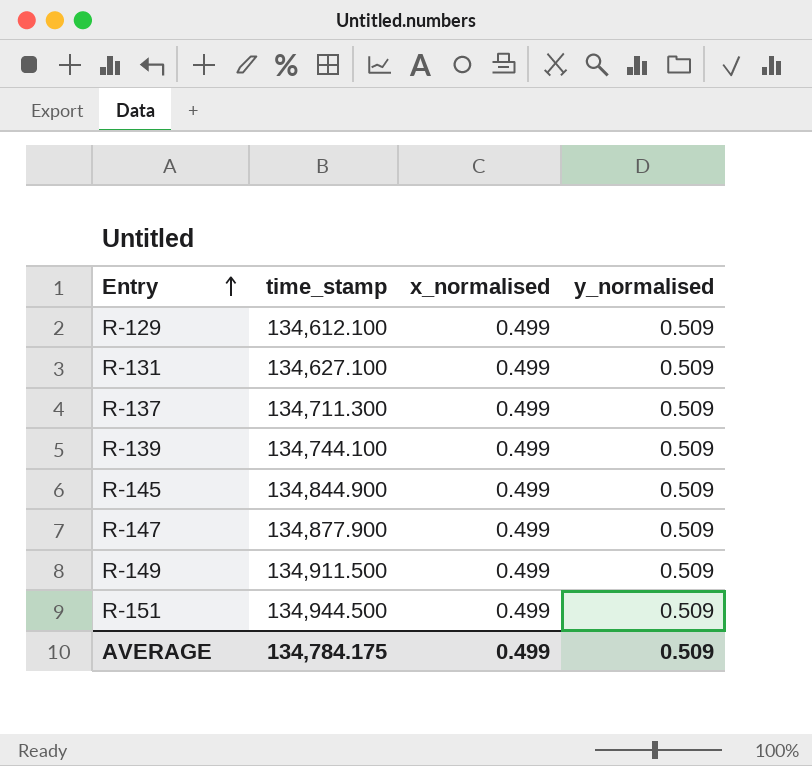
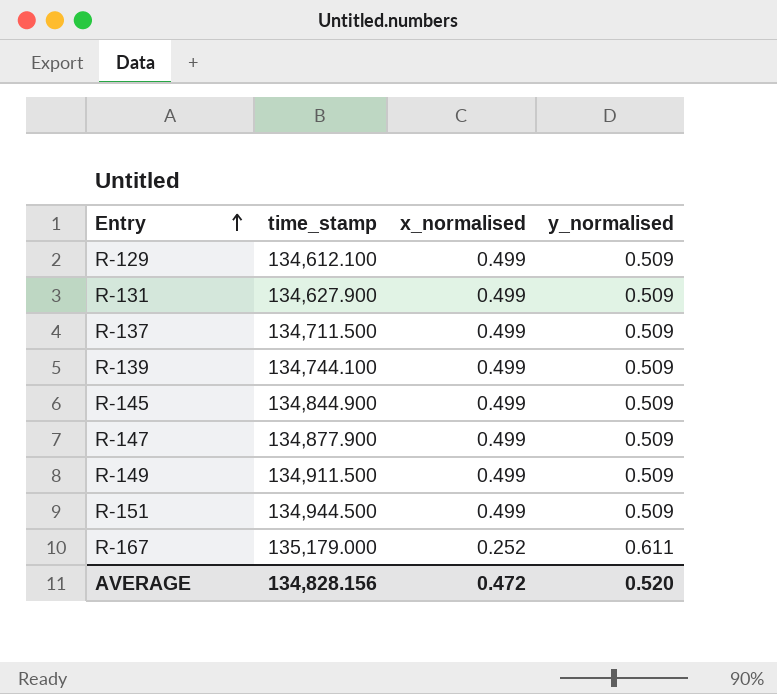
R-131 | time_stamp: 134,627.100 -> 134,627.900
R-137 | time_stamp: 134,711.300 -> 134,711.500
row R-167: none -> 135,179.000 | 0.252 | 0.611
AVERAGE | time_stamp: 134,784.175 -> 134,828.156
AVERAGE | x_normalised: 0.499 -> 0.472
AVERAGE | y_normalised: 0.509 -> 0.520

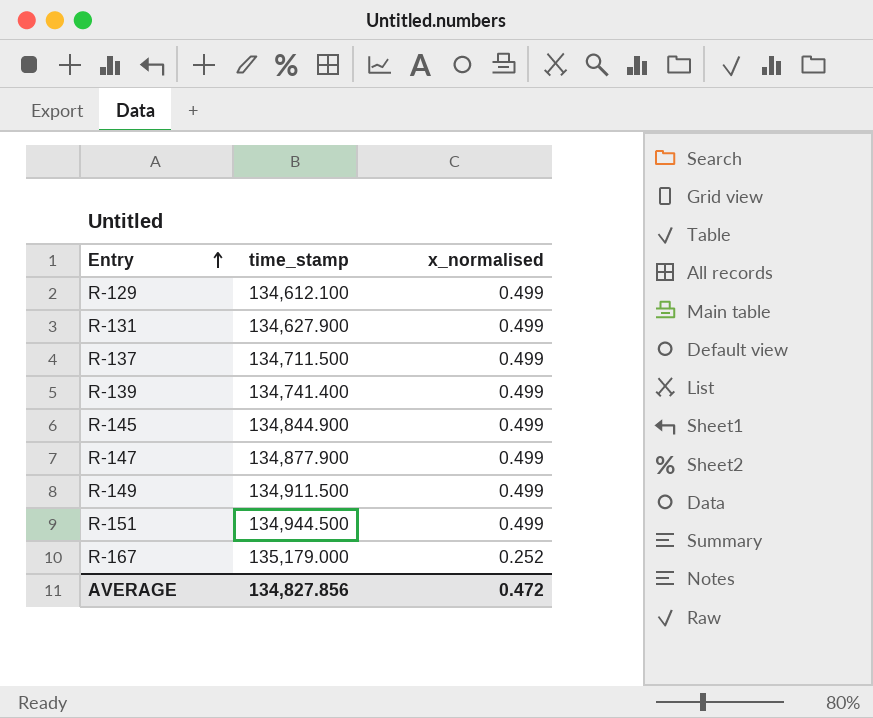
column y_normalised | position: 4 -> none
R-139 | time_stamp: 134,744.100 -> 134,741.400
AVERAGE | time_stamp: 134,828.156 -> 134,827.856

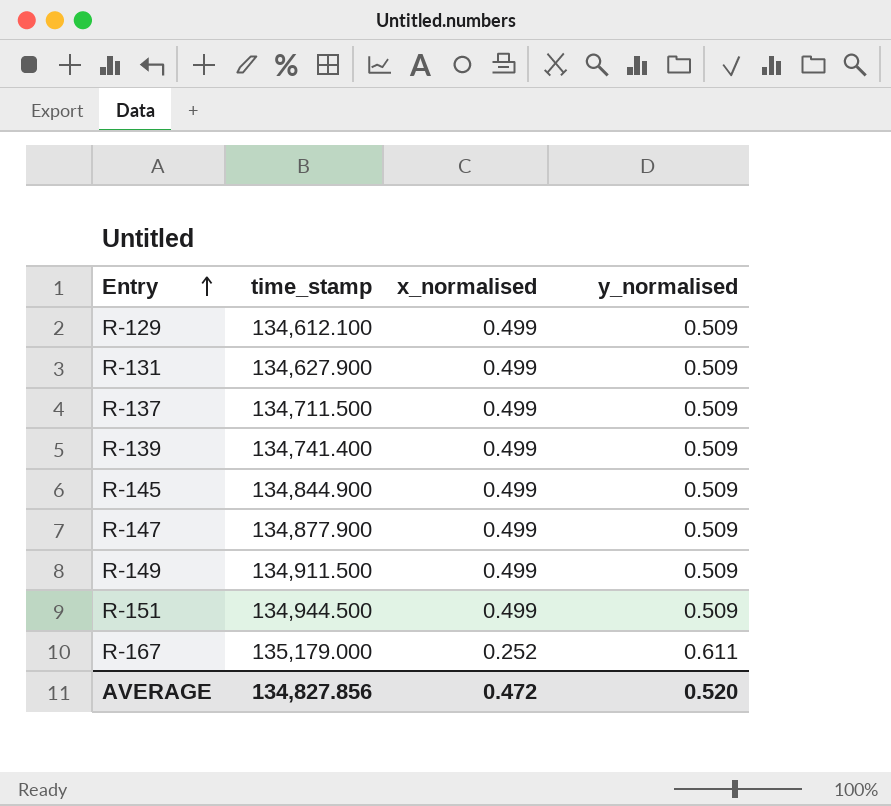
column y_normalised | position: none -> 4

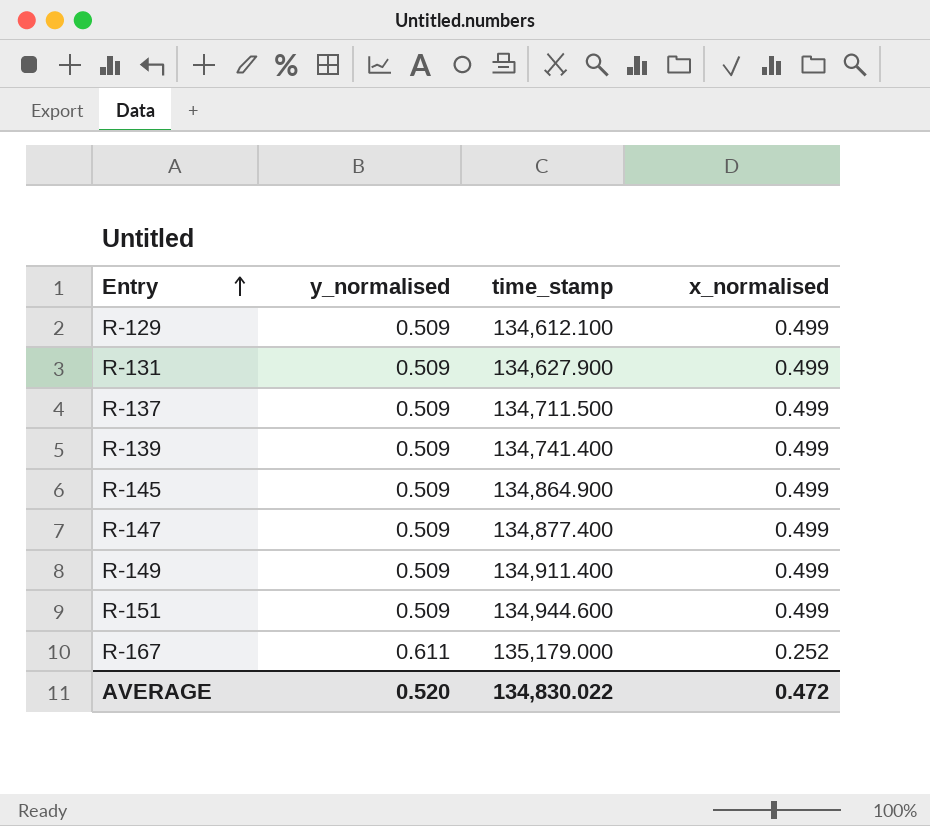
column y_normalised | position: 4 -> 2
R-145 | time_stamp: 134,844.900 -> 134,864.900
R-147 | time_stamp: 134,877.900 -> 134,877.400
R-149 | time_stamp: 134,911.500 -> 134,911.400
R-151 | time_stamp: 134,944.500 -> 134,944.600
AVERAGE | time_stamp: 134,827.856 -> 134,830.022

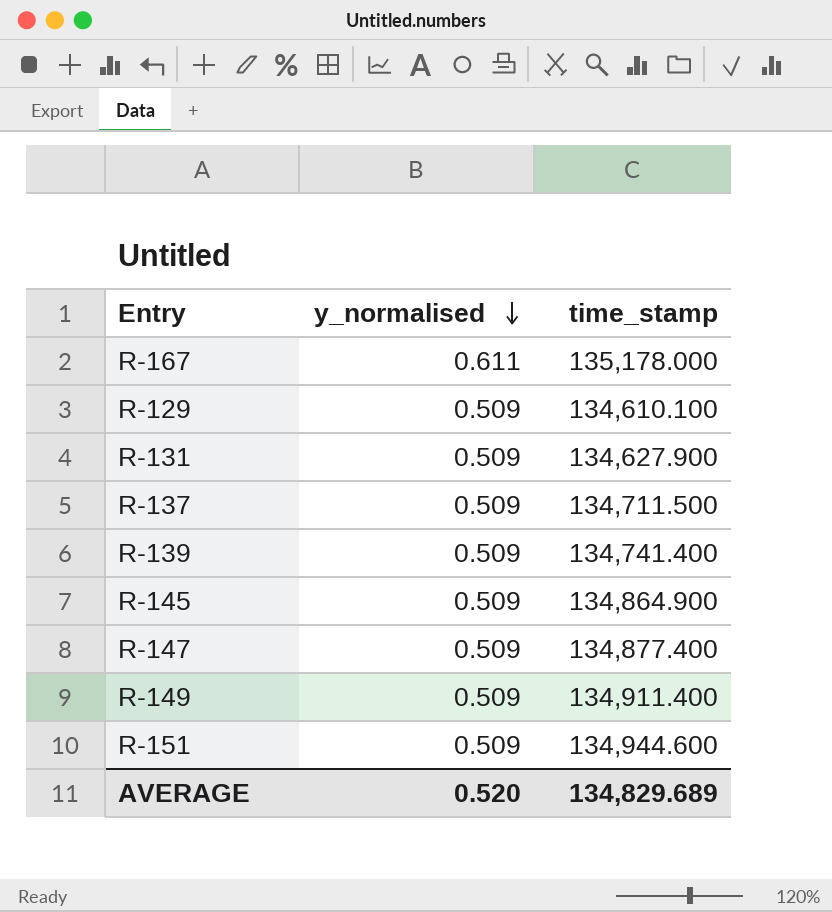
row order: Entry ascending -> y_normalised descending
column x_normalised | position: 4 -> none
R-167 | time_stamp: 135,179.000 -> 135,178.000
R-129 | time_stamp: 134,612.100 -> 134,610.100
AVERAGE | time_stamp: 134,830.022 -> 134,829.689

